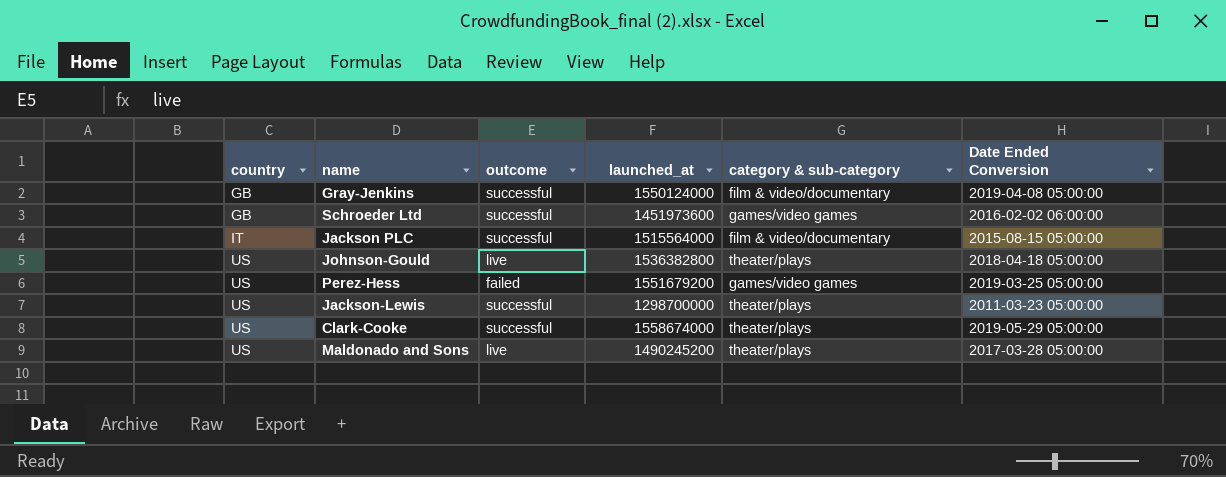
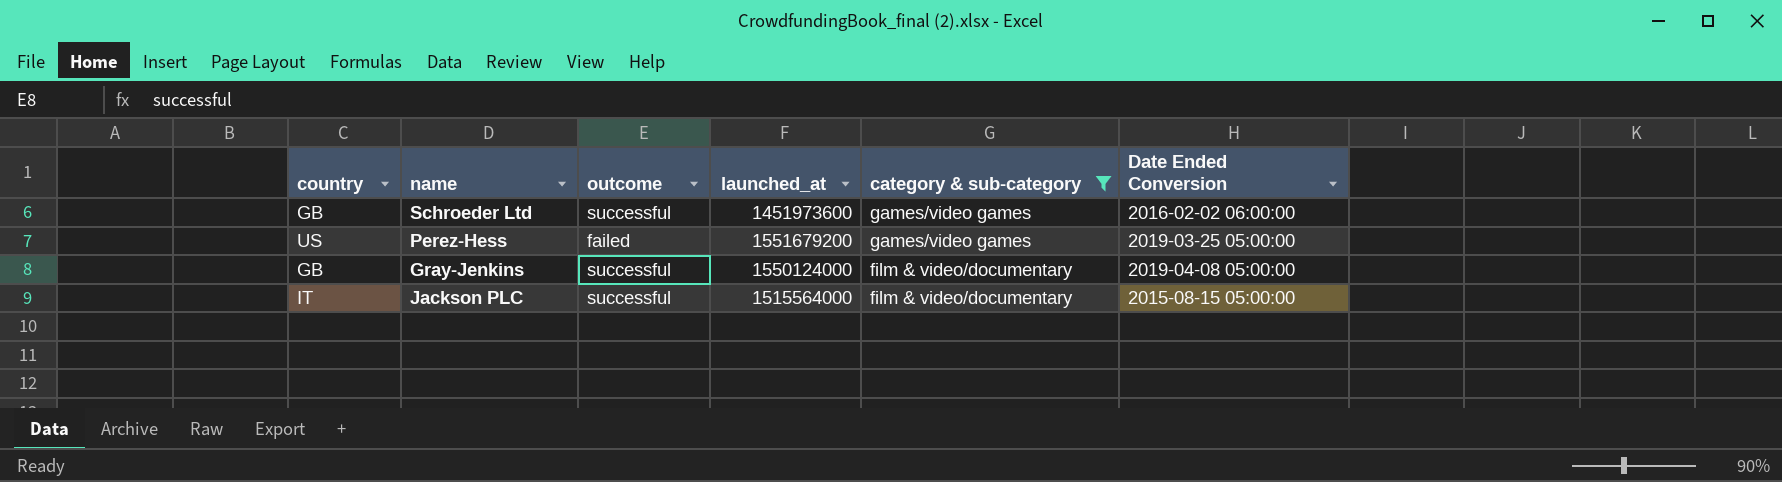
filter: none -> category & sub-category != theater/plays
row order: country ascending -> category & sub-category descending

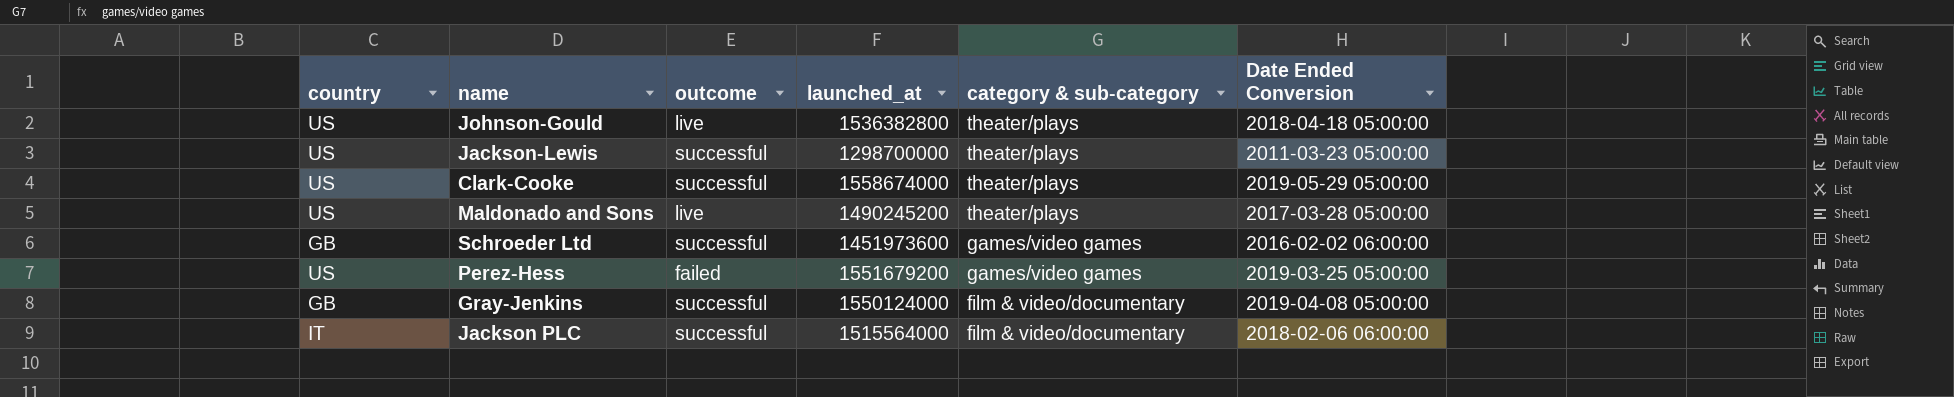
filter: category & sub-category != theater/plays -> none
Jackson PLC | Date Ended Conversion: 2015-08-15 05:00:00 -> 2018-02-06 06:00:00

